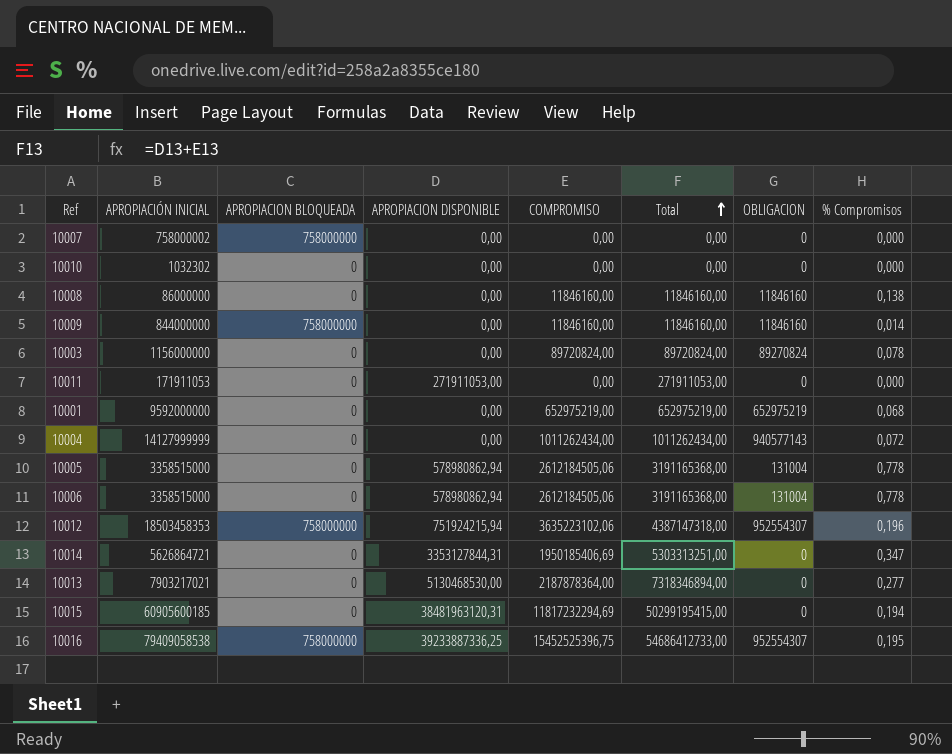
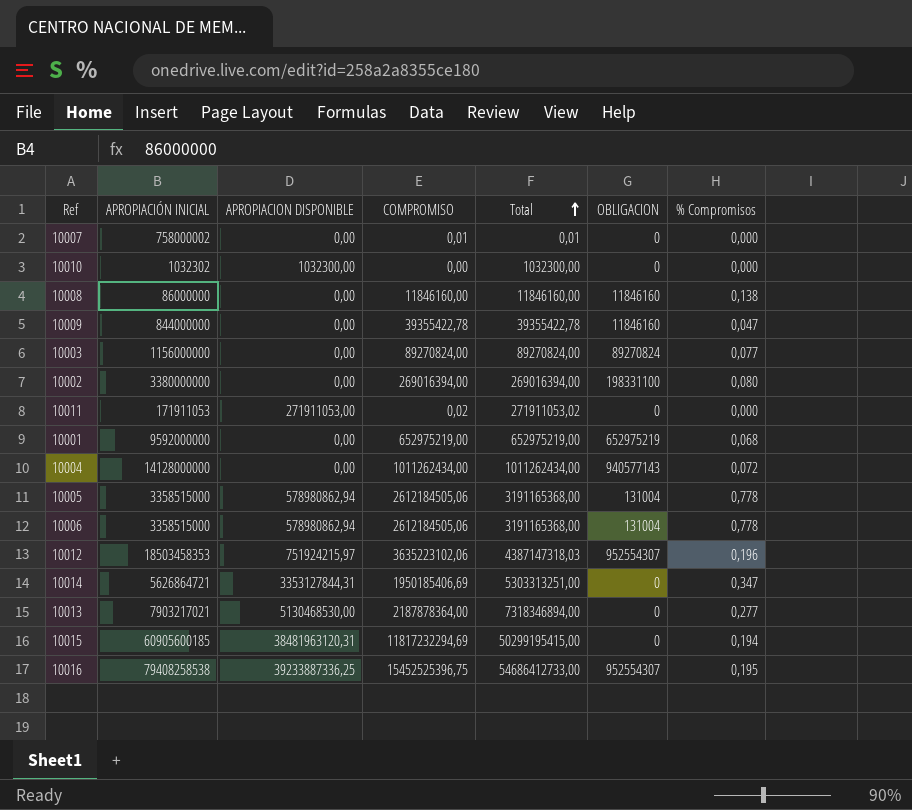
column APROPIACION BLOQUEADA | position: 3 -> none
10007 | COMPROMISO: 0,00 -> 0,01
10007 | Total: 0,00 -> 0,01
10010 | APROPIACION DISPONIBLE: 0,00 -> 1032300,00
10010 | Total: 0,00 -> 1032300,00
10009 | COMPROMISO: 11846160,00 -> 39355422,78
10009 | Total: 11846160,00 -> 39355422,78
10009 | % Compromisos: 0,014 -> 0,047
10003 | COMPROMISO: 89720824,00 -> 89270824,00
10003 | Total: 89720824,00 -> 89270824,00
10003 | % Compromisos: 0,078 -> 0,077
row 10002: none -> 3380000000 | 0,00 | 269016394,00 | 269016394,00 | 198331100 | 0,080
10011 | COMPROMISO: 0,00 -> 0,02
10011 | Total: 271911053,00 -> 271911053,02
10004 | APROPIACIÓN INICIAL: 14127999999 -> 14128000000
10012 | APROPIACION DISPONIBLE: 751924215,94 -> 751924215,97
10012 | Total: 4387147318,00 -> 4387147318,03
10016 | APROPIACIÓN INICIAL: 79409058538 -> 79408258538

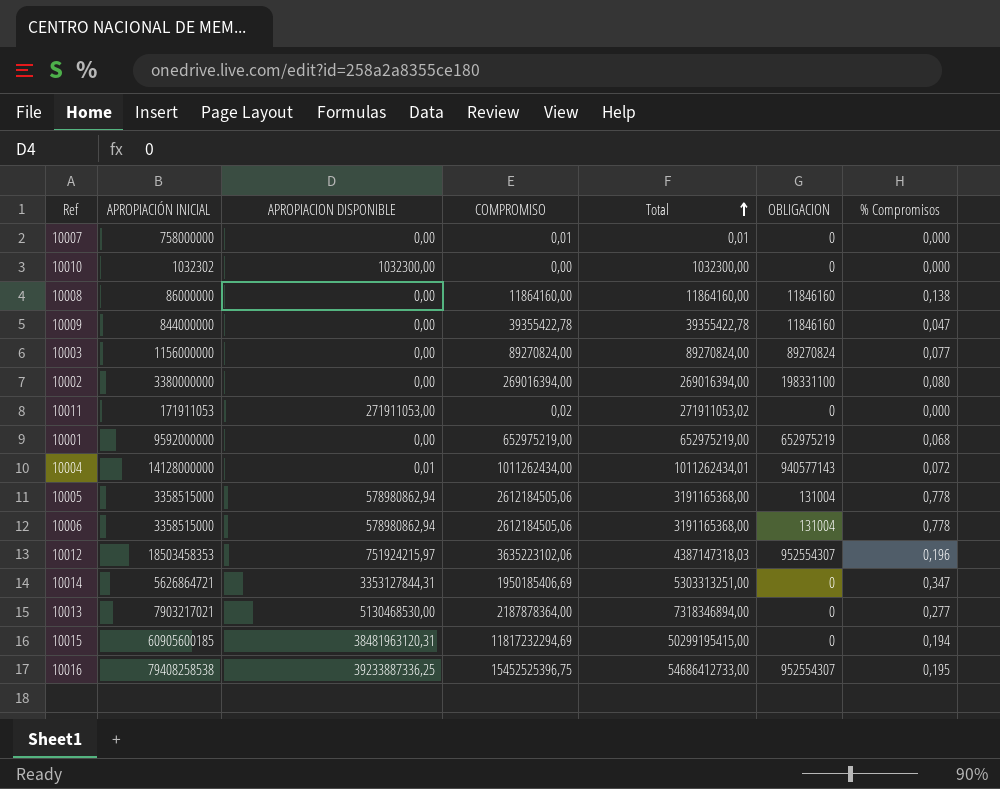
10007 | APROPIACIÓN INICIAL: 758000002 -> 758000000
10008 | COMPROMISO: 11846160,00 -> 11864160,00
10008 | Total: 11846160,00 -> 11864160,00
10004 | APROPIACION DISPONIBLE: 0,00 -> 0,01
10004 | Total: 1011262434,00 -> 1011262434,01

